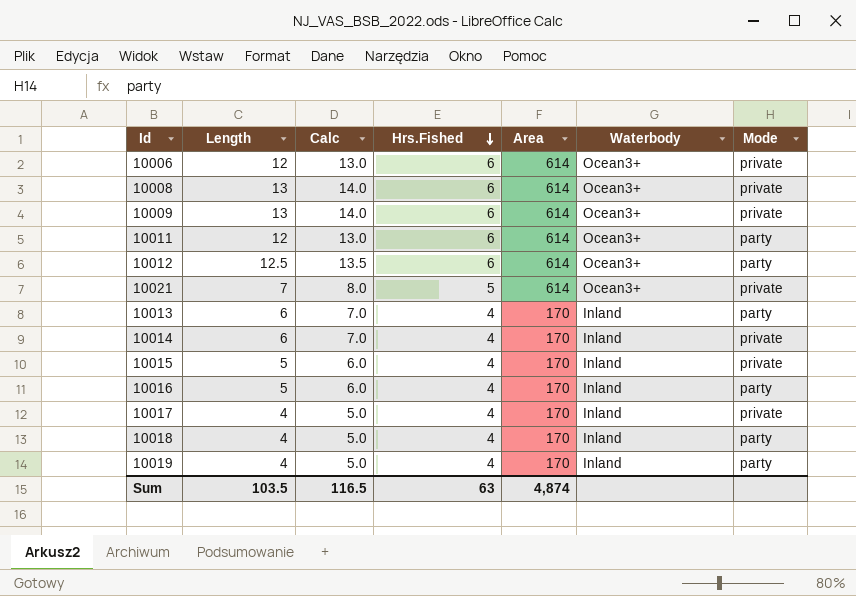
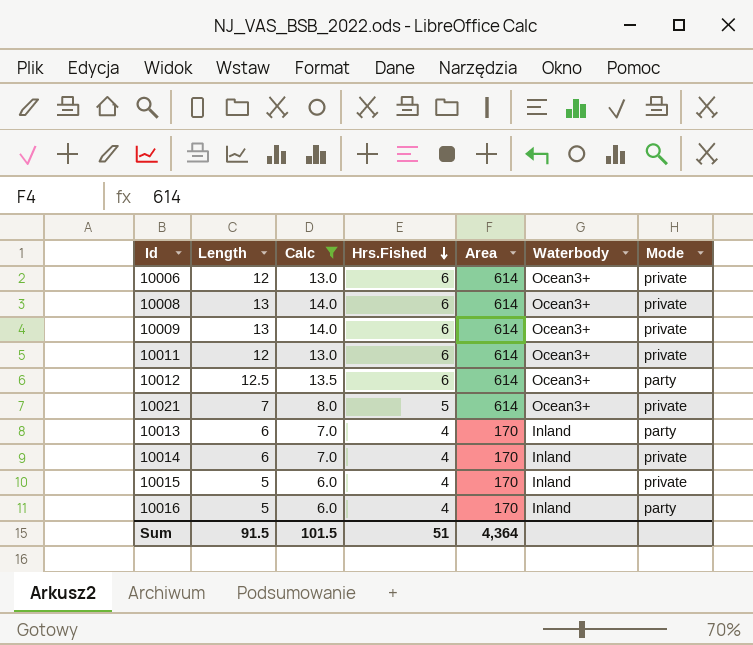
filter: none -> Calc != 5.0
10011 | Mode: party -> private
Sum | Length: 103.5 -> 91.5
Sum | Calc: 116.5 -> 101.5
Sum | Hrs.Fished: 63 -> 51
Sum | Area: 4,874 -> 4,364

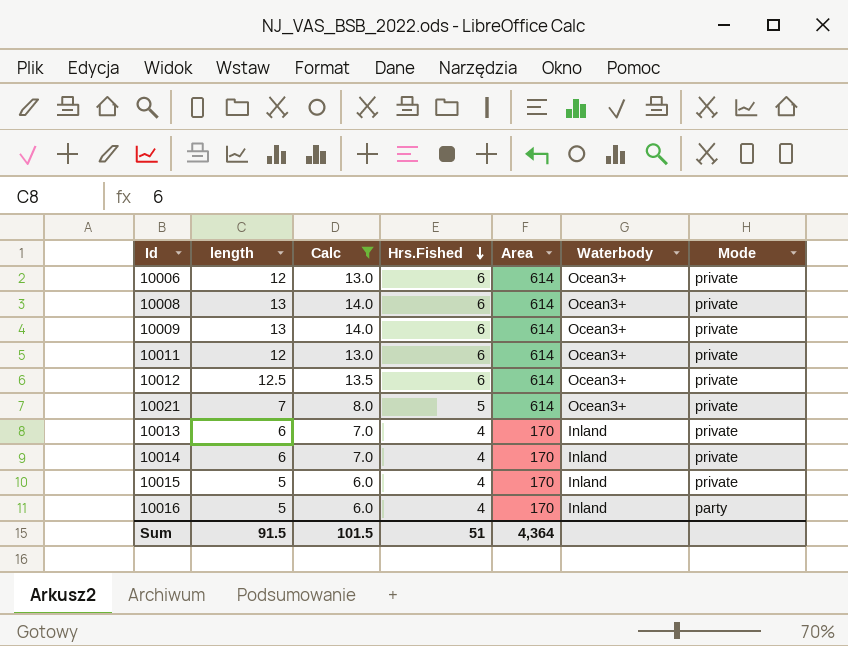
column name: Length -> length
10012 | Mode: party -> private
10013 | Mode: party -> private

